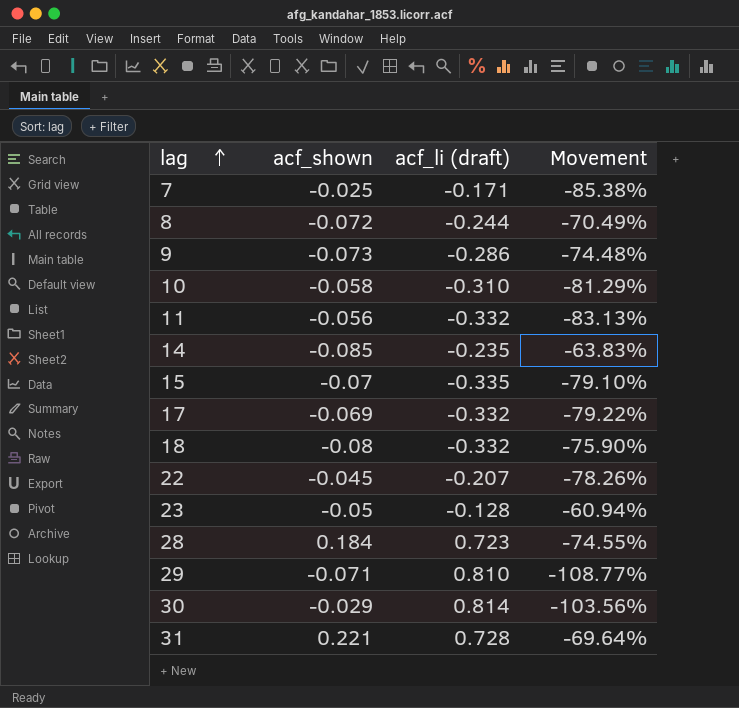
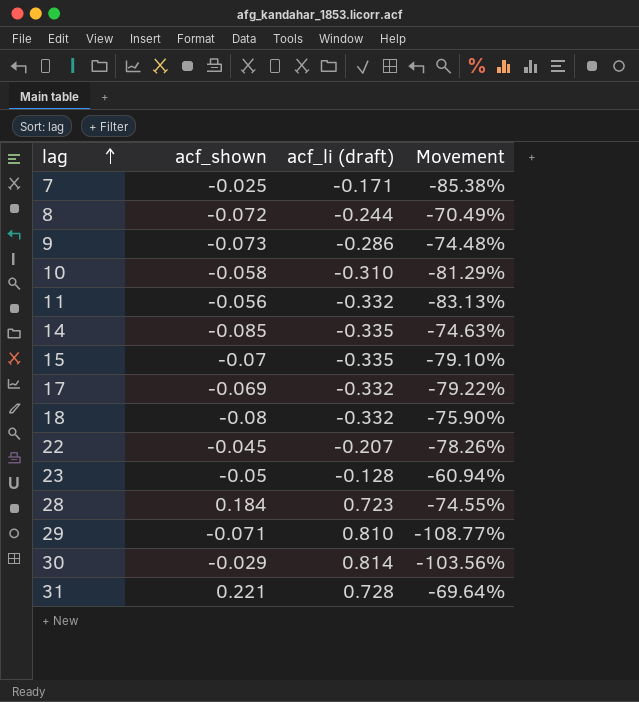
14 | acf_li (draft): -0.235 -> -0.335
14 | Movement: -63.83% -> -74.63%

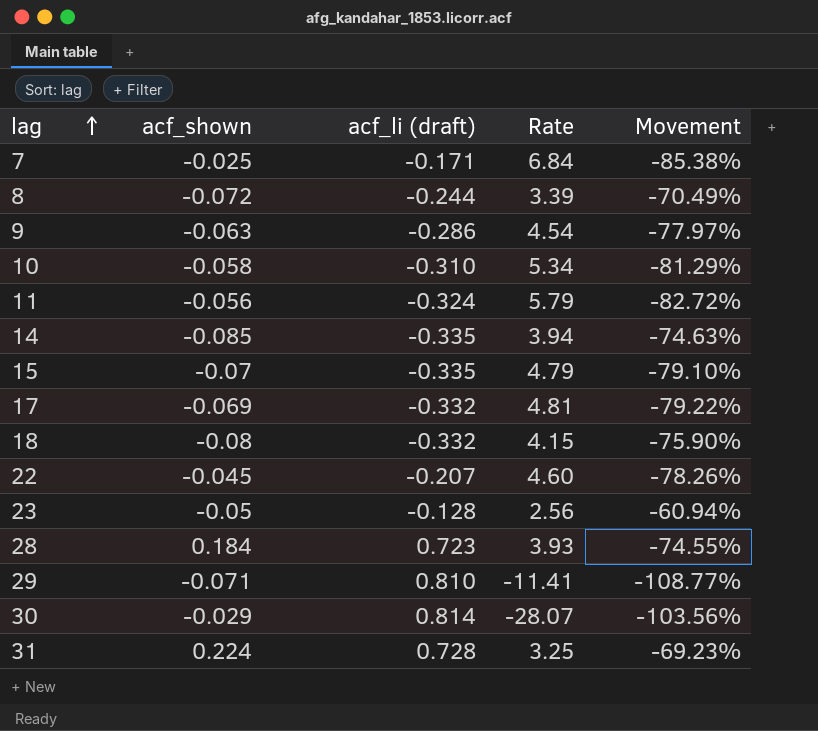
column Rate | formula: none -> [acf_li (draft)] / [acf_shown]
9 | acf_shown: -0.073 -> -0.063
9 | Movement: -74.48% -> -77.97%
11 | acf_li (draft): -0.332 -> -0.324
11 | Movement: -83.13% -> -82.72%
31 | acf_shown: 0.221 -> 0.224
31 | Movement: -69.64% -> -69.23%

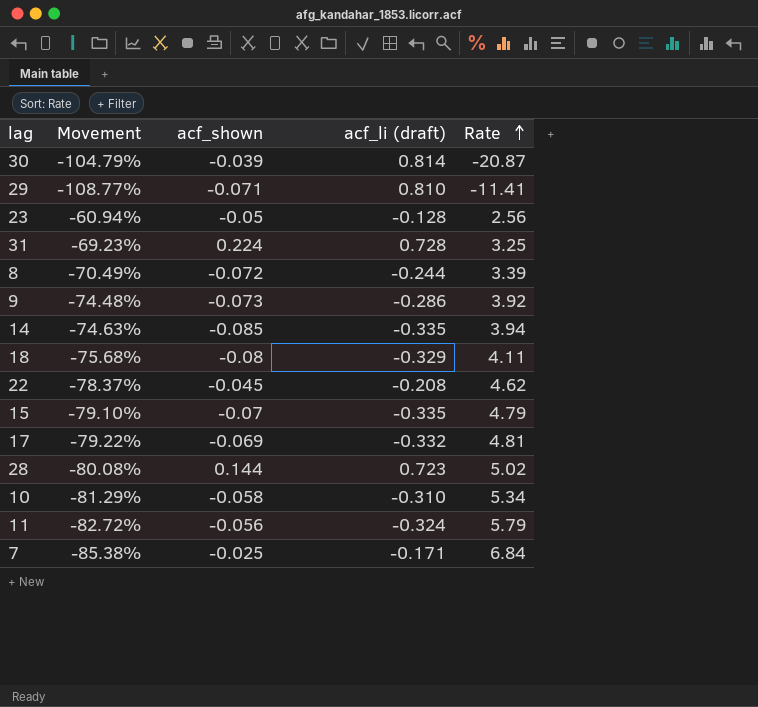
row order: lag ascending -> Rate ascending
column Movement | position: 5 -> 2
30 | Movement: -103.56% -> -104.79%
30 | acf_shown: -0.029 -> -0.039
30 | Rate: -28.07 -> -20.87
9 | Movement: -77.97% -> -74.48%
9 | acf_shown: -0.063 -> -0.073
9 | Rate: 4.54 -> 3.92
18 | Movement: -75.90% -> -75.68%
18 | acf_li (draft): -0.332 -> -0.329
18 | Rate: 4.15 -> 4.11
22 | Movement: -78.26% -> -78.37%
22 | acf_li (draft): -0.207 -> -0.208
22 | Rate: 4.60 -> 4.62
28 | Movement: -74.55% -> -80.08%
28 | acf_shown: 0.184 -> 0.144
28 | Rate: 3.93 -> 5.02

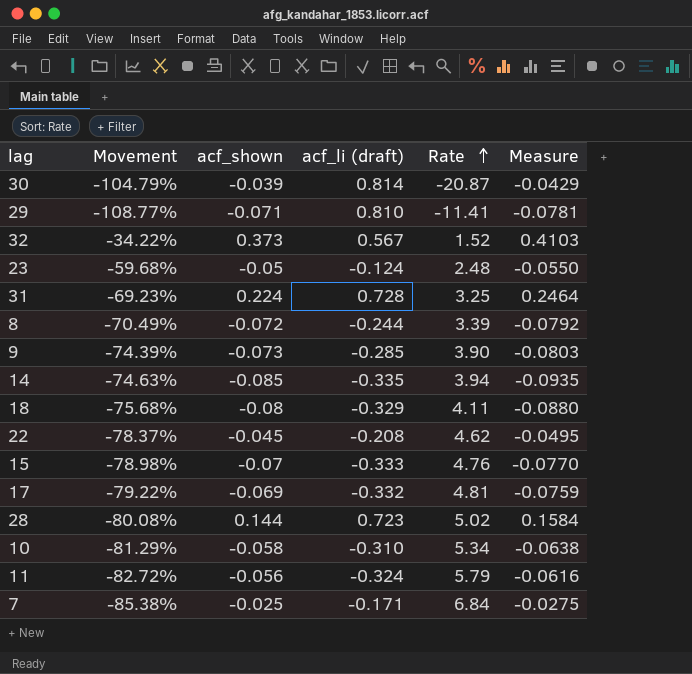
column Measure | formula: none -> [acf_shown] * 1.1
row 32: none -> -34.22% | 0.373 | 0.567 | 1.52 | 0.4103
23 | Movement: -60.94% -> -59.68%
23 | acf_li (draft): -0.128 -> -0.124
23 | Rate: 2.56 -> 2.48
9 | Movement: -74.48% -> -74.39%
9 | acf_li (draft): -0.286 -> -0.285
9 | Rate: 3.92 -> 3.90
15 | Movement: -79.10% -> -78.98%
15 | acf_li (draft): -0.335 -> -0.333
15 | Rate: 4.79 -> 4.76

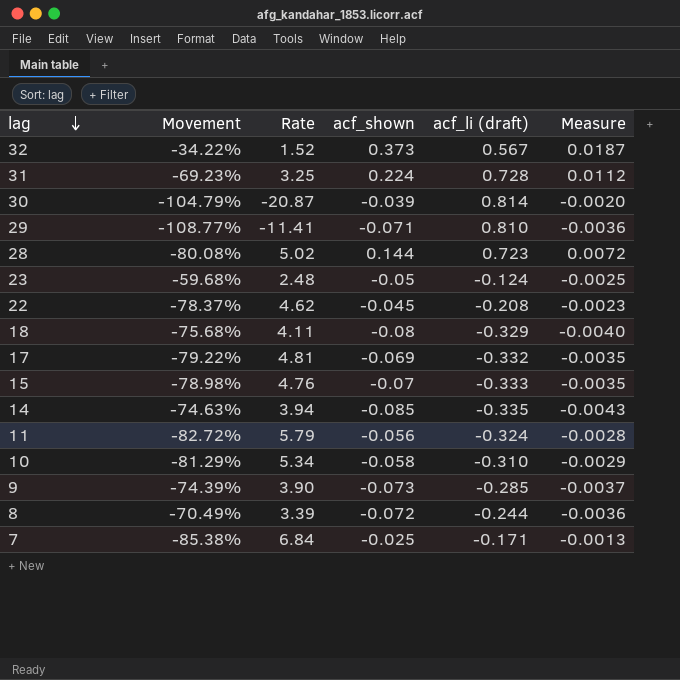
row order: Rate ascending -> lag descending
column Rate | position: 5 -> 3
column Measure | formula: [acf_shown] * 1.1 -> [acf_shown] * 0.05

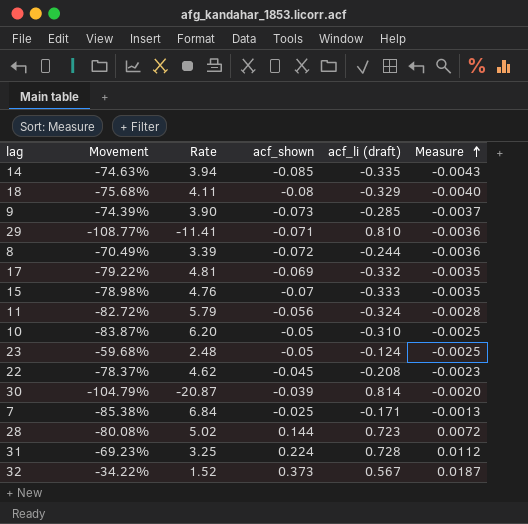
row order: lag descending -> Measure ascending
10 | Movement: -81.29% -> -83.87%
10 | Rate: 5.34 -> 6.20
10 | acf_shown: -0.058 -> -0.05
10 | Measure: -0.0029 -> -0.0025

